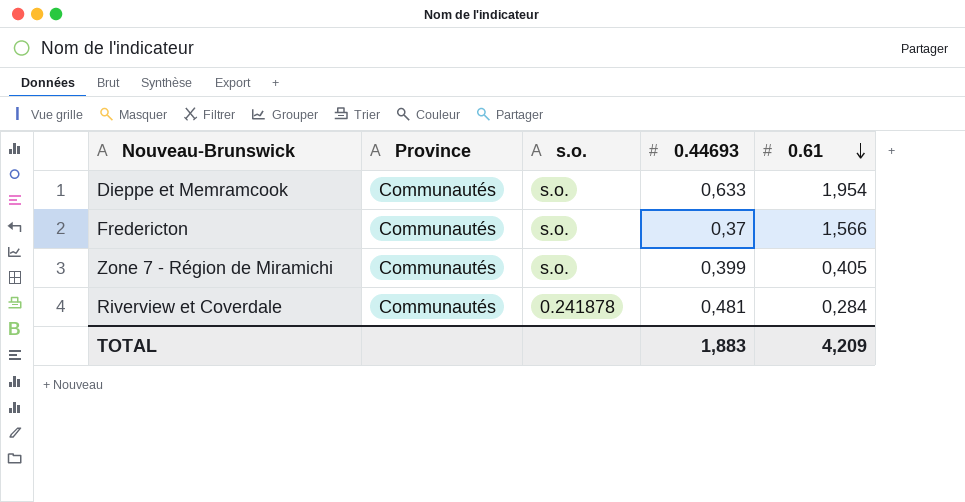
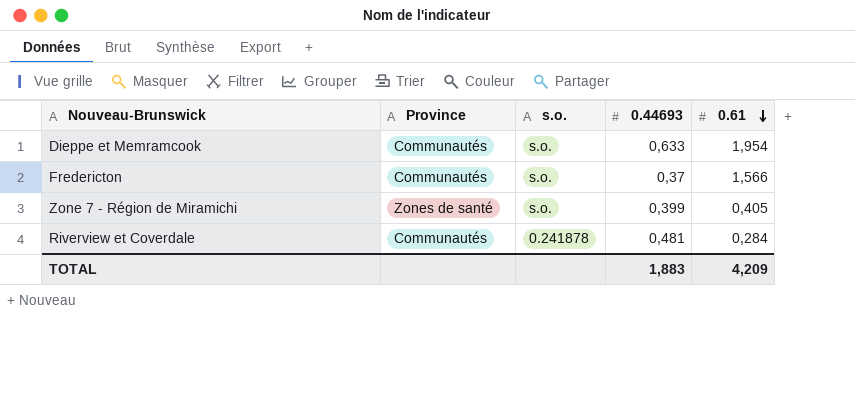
Zone 7 - Région de Miramichi | Province: Communautés -> Zones de santé

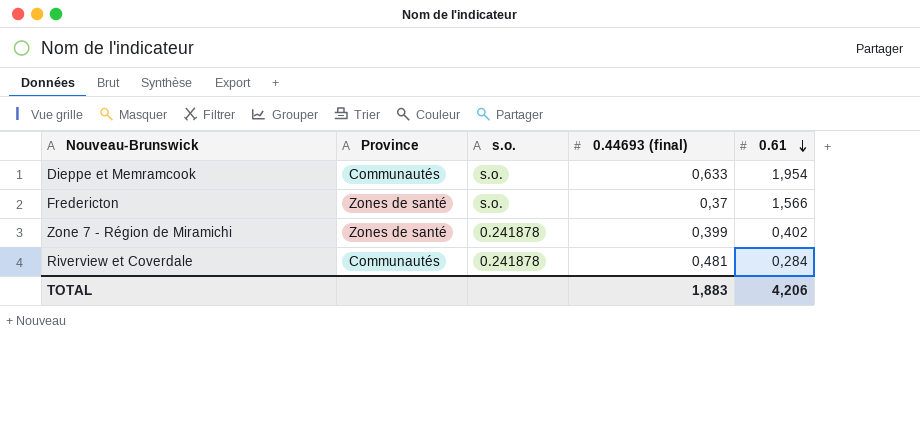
column name: 0.44693 -> 0.44693 (final)
Fredericton | Province: Communautés -> Zones de santé
Zone 7 - Région de Miramichi | s.o.: s.o. -> 0.241878
Zone 7 - Région de Miramichi | 0.61: 0,405 -> 0,402
TOTAL | 0.61: 4,209 -> 4,206

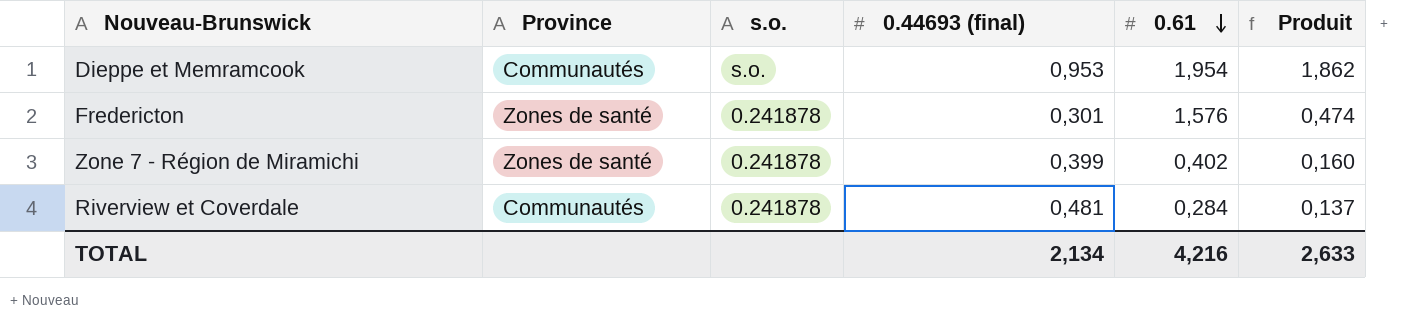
column Produit | formula: none -> [0.44693 (final)] * [0.61]
Dieppe et Memramcook | 0.44693 (final): 0,633 -> 0,953
Fredericton | s.o.: s.o. -> 0.241878
Fredericton | 0.44693 (final): 0,37 -> 0,301
Fredericton | 0.61: 1,566 -> 1,576
TOTAL | 0.44693 (final): 1,883 -> 2,134
TOTAL | 0.61: 4,206 -> 4,216

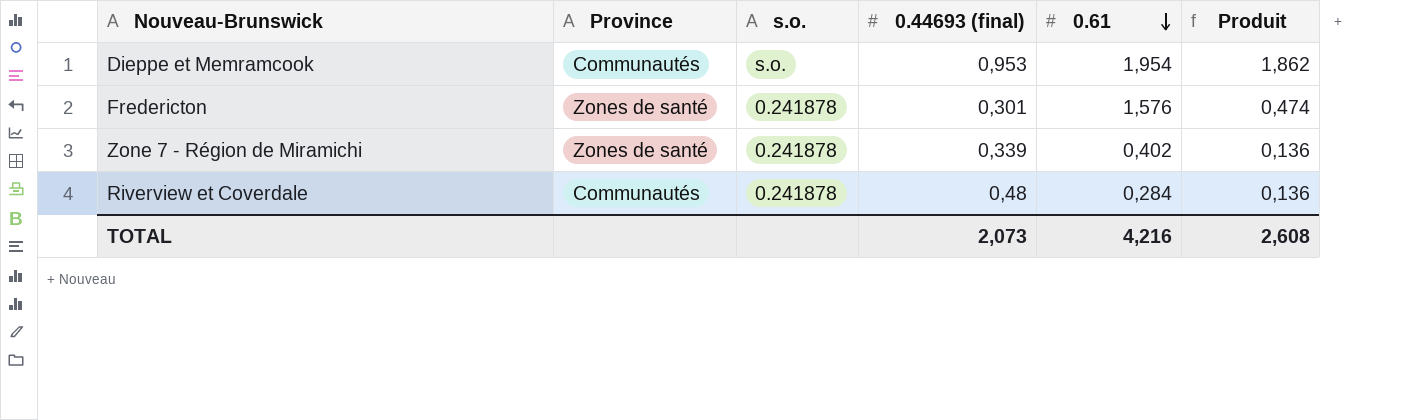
Zone 7 - Région de Miramichi | 0.44693 (final): 0,399 -> 0,339
Zone 7 - Région de Miramichi | Produit: 0,160 -> 0,136
Riverview et Coverdale | 0.44693 (final): 0,481 -> 0,48
Riverview et Coverdale | Produit: 0,137 -> 0,136
TOTAL | 0.44693 (final): 2,134 -> 2,073
TOTAL | Produit: 2,633 -> 2,608

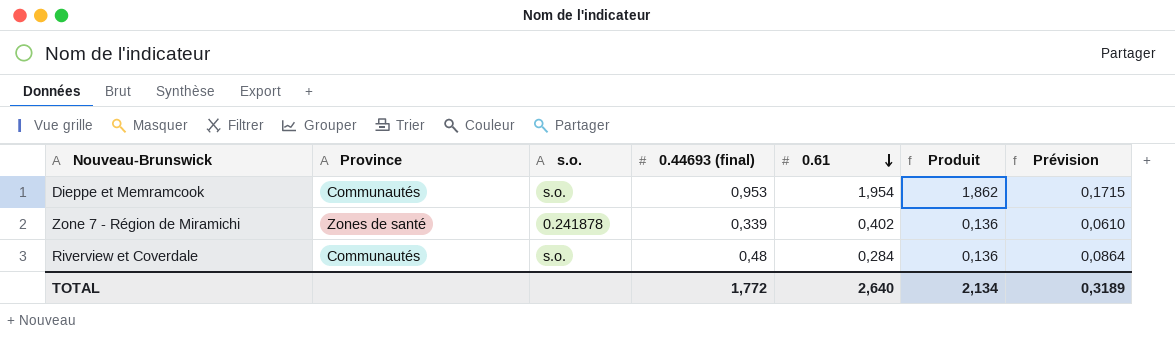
column Prévision | formula: none -> [0.44693 (final)] * 0,18
row Fredericton: Zones de santé | 0.241878 | 0,301 | 1,576 | 0,474 -> none
Riverview et Coverdale | s.o.: 0.241878 -> s.o.
TOTAL | 0.44693 (final): 2,073 -> 1,772
TOTAL | 0.61: 4,216 -> 2,640
TOTAL | Produit: 2,608 -> 2,134

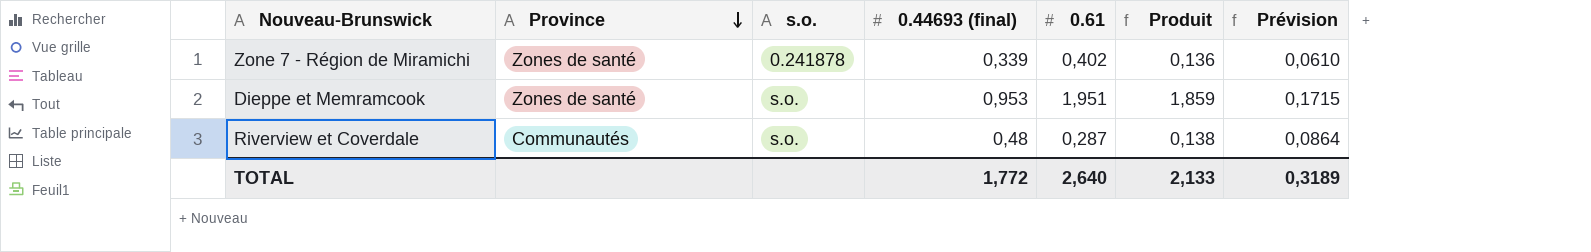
row order: 0.61 descending -> Province descending
Dieppe et Memramcook | Province: Communautés -> Zones de santé
Dieppe et Memramcook | 0.61: 1,954 -> 1,951
Dieppe et Memramcook | Produit: 1,862 -> 1,859
Riverview et Coverdale | 0.61: 0,284 -> 0,287
Riverview et Coverdale | Produit: 0,136 -> 0,138
TOTAL | Produit: 2,134 -> 2,133

